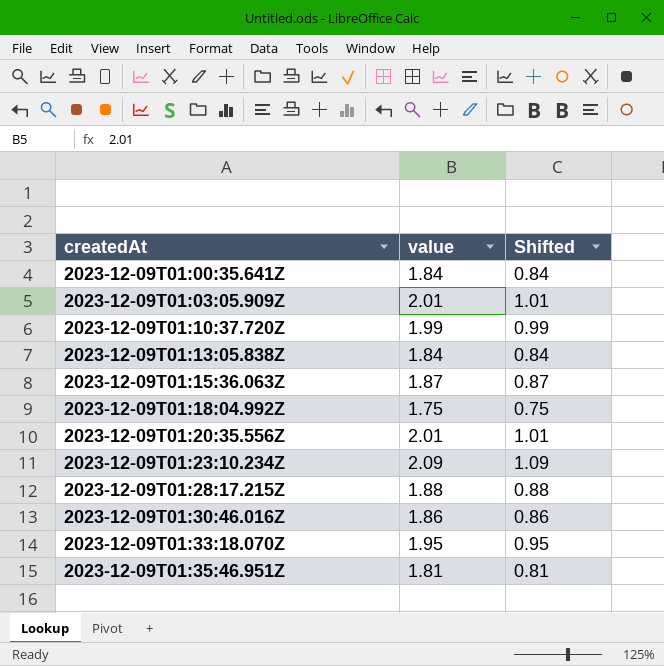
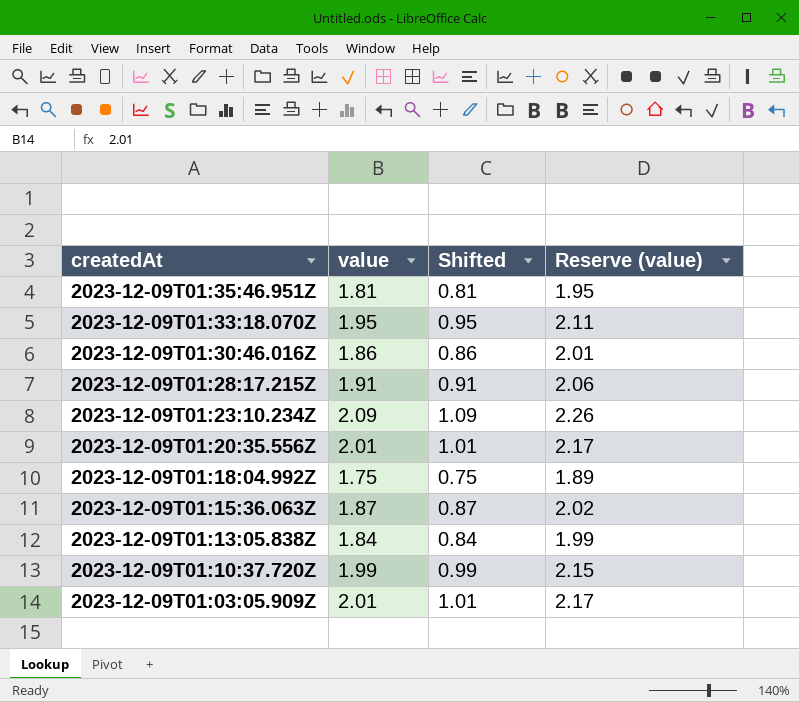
row order: createdAt ascending -> createdAt descending
column Reserve (value) | formula: none -> [value] * 1.08
row 2023-12-09T01:00:35.641Z: 1.84 | 0.84 -> none
2023-12-09T01:28:17.215Z | value: 1.88 -> 1.91
2023-12-09T01:28:17.215Z | Shifted: 0.88 -> 0.91

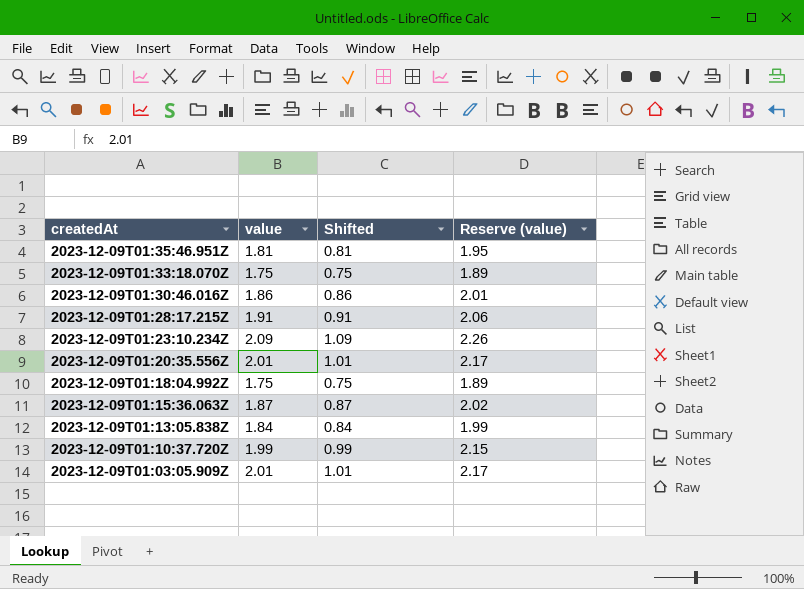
2023-12-09T01:33:18.070Z | value: 1.95 -> 1.75
2023-12-09T01:33:18.070Z | Shifted: 0.95 -> 0.75
2023-12-09T01:33:18.070Z | Reserve (value): 2.11 -> 1.89

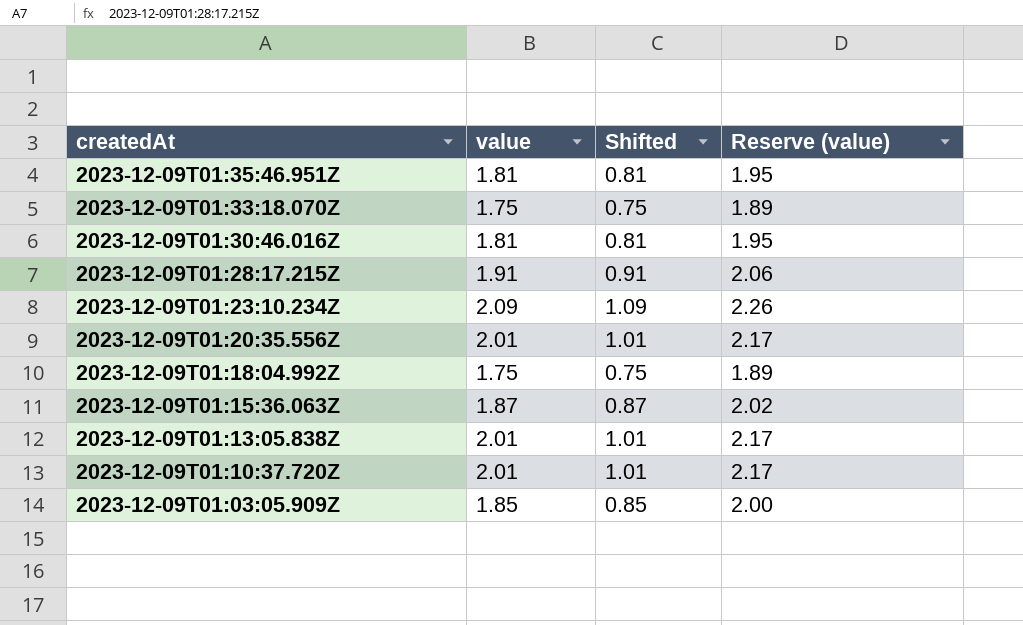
2023-12-09T01:30:46.016Z | value: 1.86 -> 1.81
2023-12-09T01:30:46.016Z | Shifted: 0.86 -> 0.81
2023-12-09T01:30:46.016Z | Reserve (value): 2.01 -> 1.95
2023-12-09T01:13:05.838Z | value: 1.84 -> 2.01
2023-12-09T01:13:05.838Z | Shifted: 0.84 -> 1.01
2023-12-09T01:13:05.838Z | Reserve (value): 1.99 -> 2.17
2023-12-09T01:10:37.720Z | value: 1.99 -> 2.01
2023-12-09T01:10:37.720Z | Shifted: 0.99 -> 1.01
2023-12-09T01:10:37.720Z | Reserve (value): 2.15 -> 2.17
2023-12-09T01:03:05.909Z | value: 2.01 -> 1.85
2023-12-09T01:03:05.909Z | Shifted: 1.01 -> 0.85
2023-12-09T01:03:05.909Z | Reserve (value): 2.17 -> 2.00

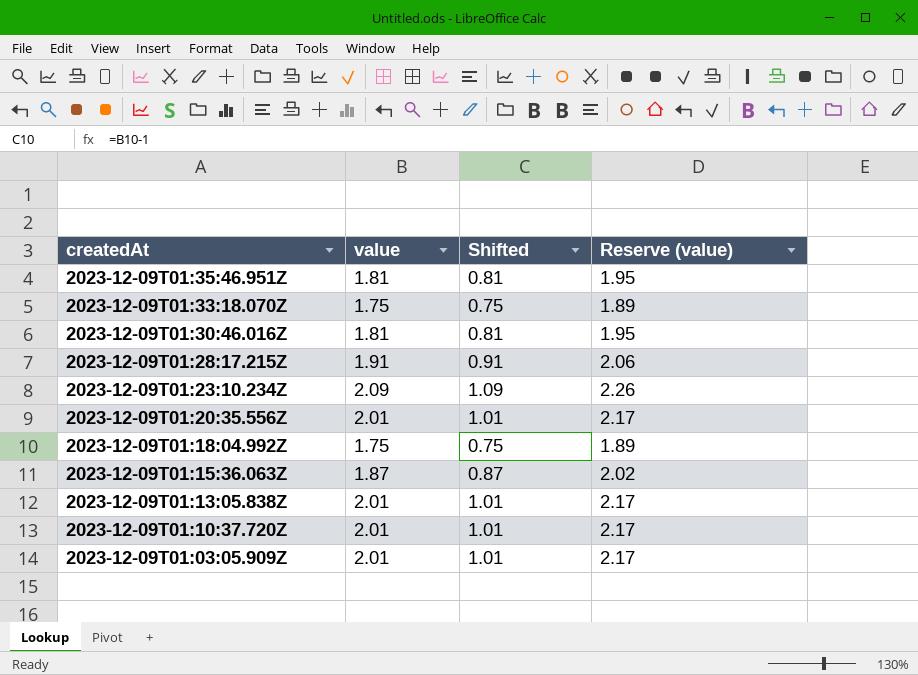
2023-12-09T01:03:05.909Z | value: 1.85 -> 2.01
2023-12-09T01:03:05.909Z | Shifted: 0.85 -> 1.01
2023-12-09T01:03:05.909Z | Reserve (value): 2.00 -> 2.17

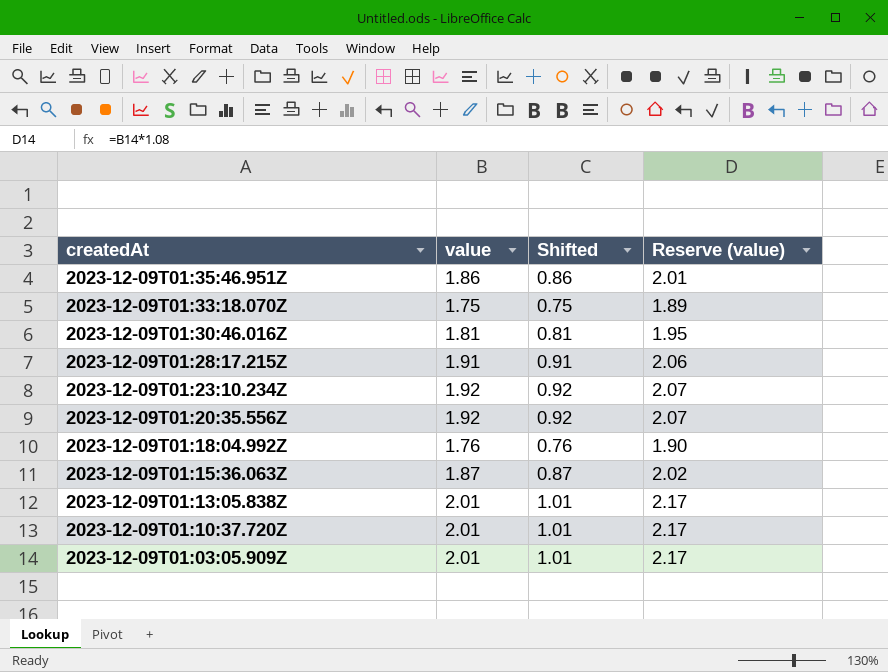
2023-12-09T01:35:46.951Z | value: 1.81 -> 1.86
2023-12-09T01:35:46.951Z | Shifted: 0.81 -> 0.86
2023-12-09T01:35:46.951Z | Reserve (value): 1.95 -> 2.01
2023-12-09T01:23:10.234Z | value: 2.09 -> 1.92
2023-12-09T01:23:10.234Z | Shifted: 1.09 -> 0.92
2023-12-09T01:23:10.234Z | Reserve (value): 2.26 -> 2.07
2023-12-09T01:20:35.556Z | value: 2.01 -> 1.92
2023-12-09T01:20:35.556Z | Shifted: 1.01 -> 0.92
2023-12-09T01:20:35.556Z | Reserve (value): 2.17 -> 2.07
2023-12-09T01:18:04.992Z | value: 1.75 -> 1.76
2023-12-09T01:18:04.992Z | Shifted: 0.75 -> 0.76
2023-12-09T01:18:04.992Z | Reserve (value): 1.89 -> 1.90

